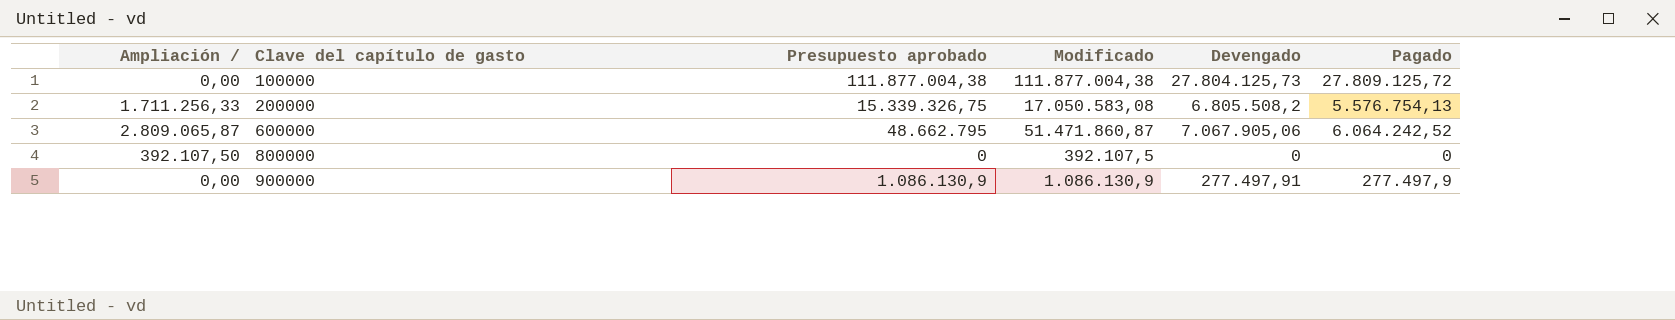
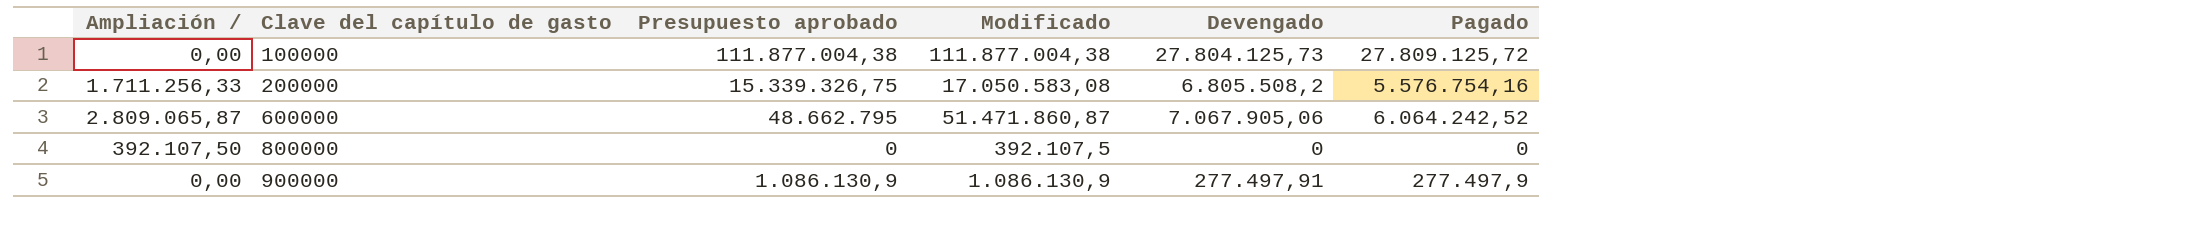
200000 | Pagado: 5.576.754,13 -> 5.576.754,16

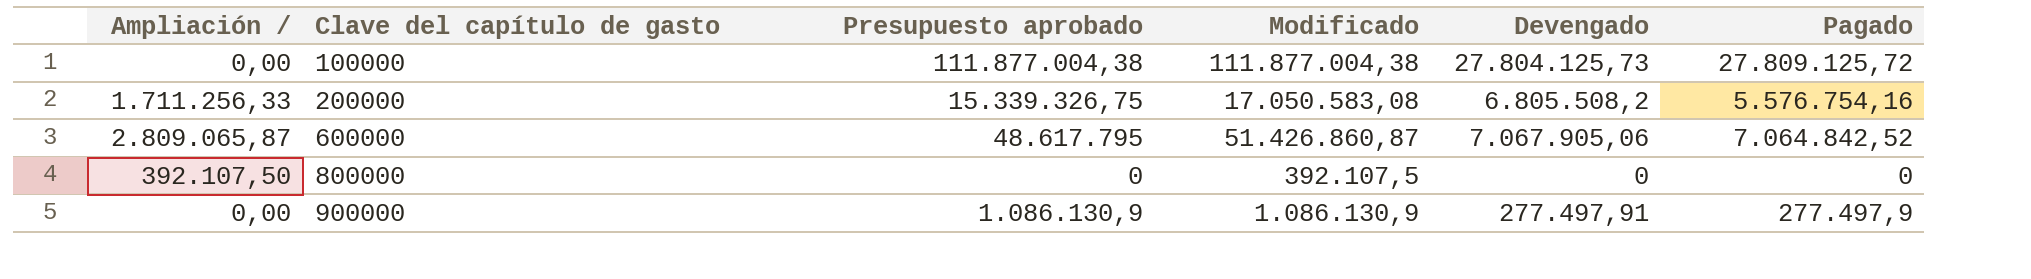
600000 | Presupuesto aprobado: 48.662.795 -> 48.617.795
600000 | Modificado: 51.471.860,87 -> 51.426.860,87
600000 | Pagado: 6.064.242,52 -> 7.064.842,52

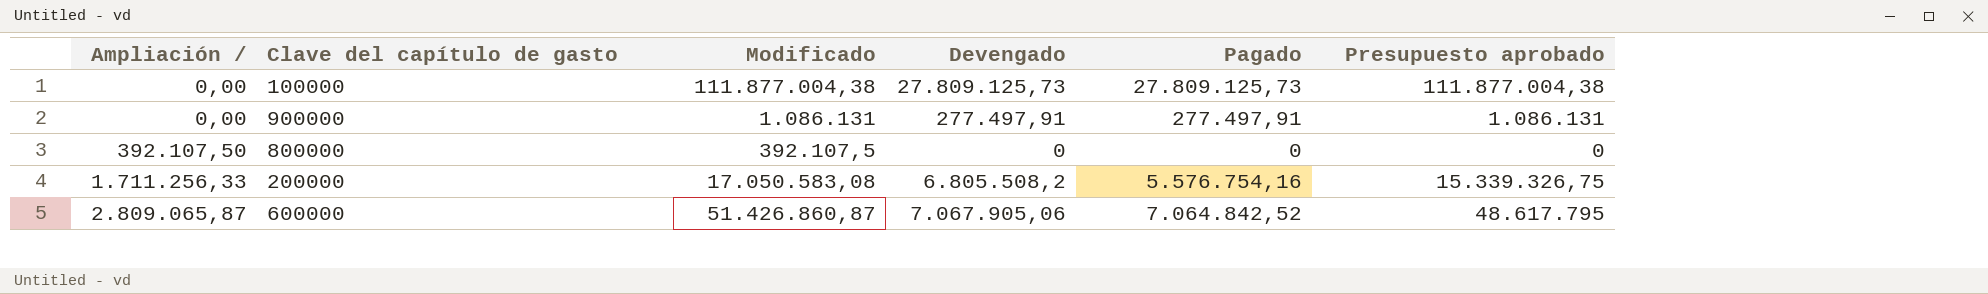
row order: Clave del capítulo de gasto ascending -> Ampliación / ascending
column Presupuesto aprobado | position: 3 -> 6
100000 | Devengado: 27.804.125,73 -> 27.809.125,73
100000 | Pagado: 27.809.125,72 -> 27.809.125,73
900000 | Modificado: 1.086.130,9 -> 1.086.131
900000 | Pagado: 277.497,9 -> 277.497,91
900000 | Presupuesto aprobado: 1.086.130,9 -> 1.086.131

